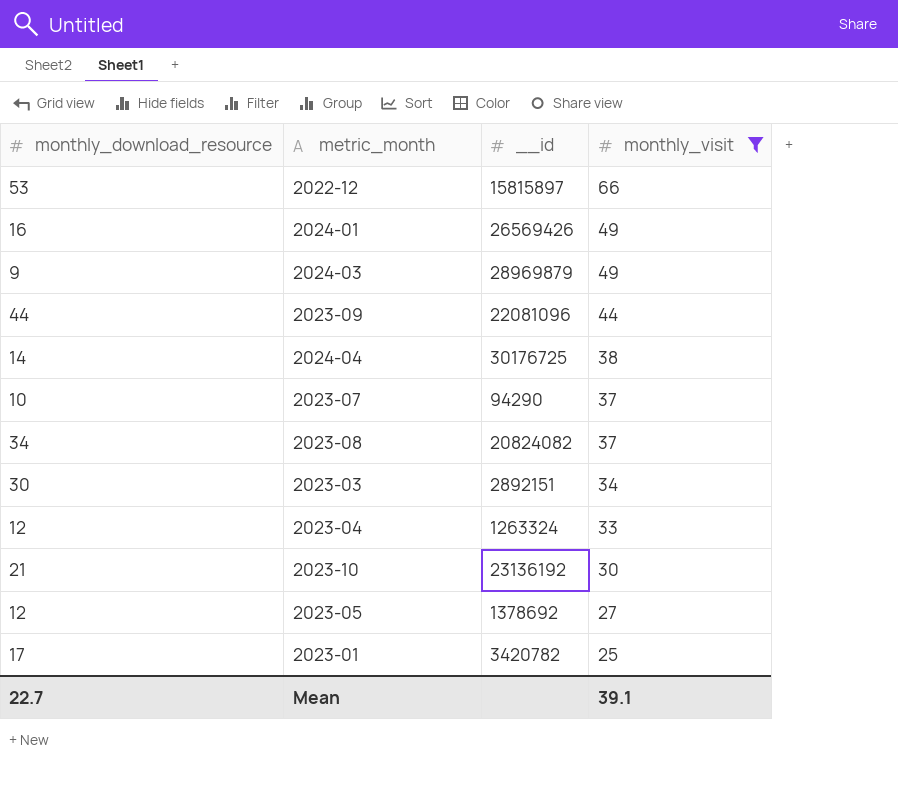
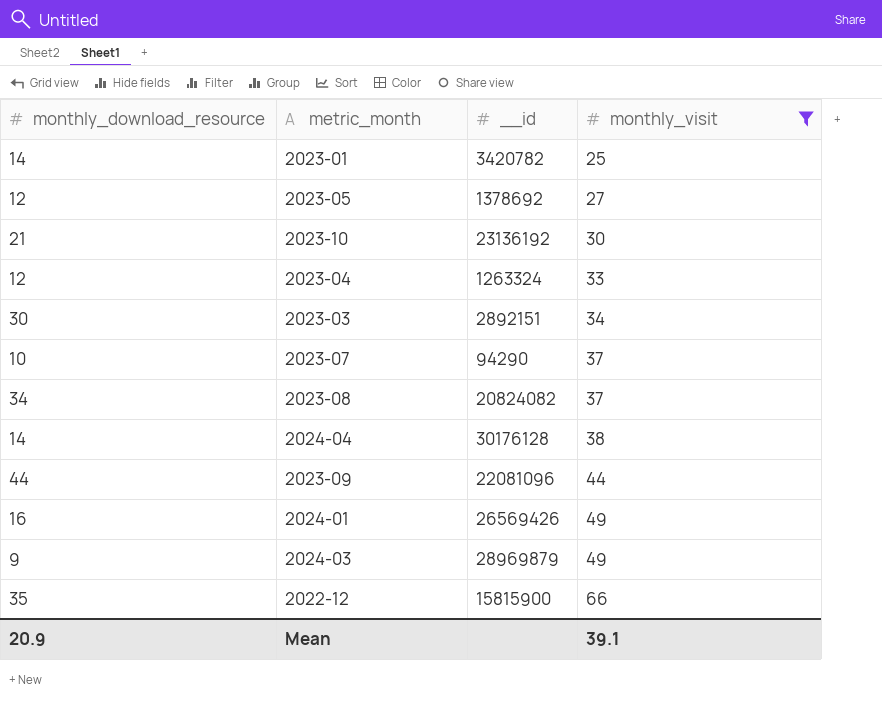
row order: monthly_visit descending -> monthly_visit ascending
2023-01 | monthly_download_resource: 17 -> 14
2024-04 | __id: 30176725 -> 30176128
2022-12 | monthly_download_resource: 53 -> 35
2022-12 | __id: 15815897 -> 15815900
Mean | monthly_download_resource: 22.7 -> 20.9

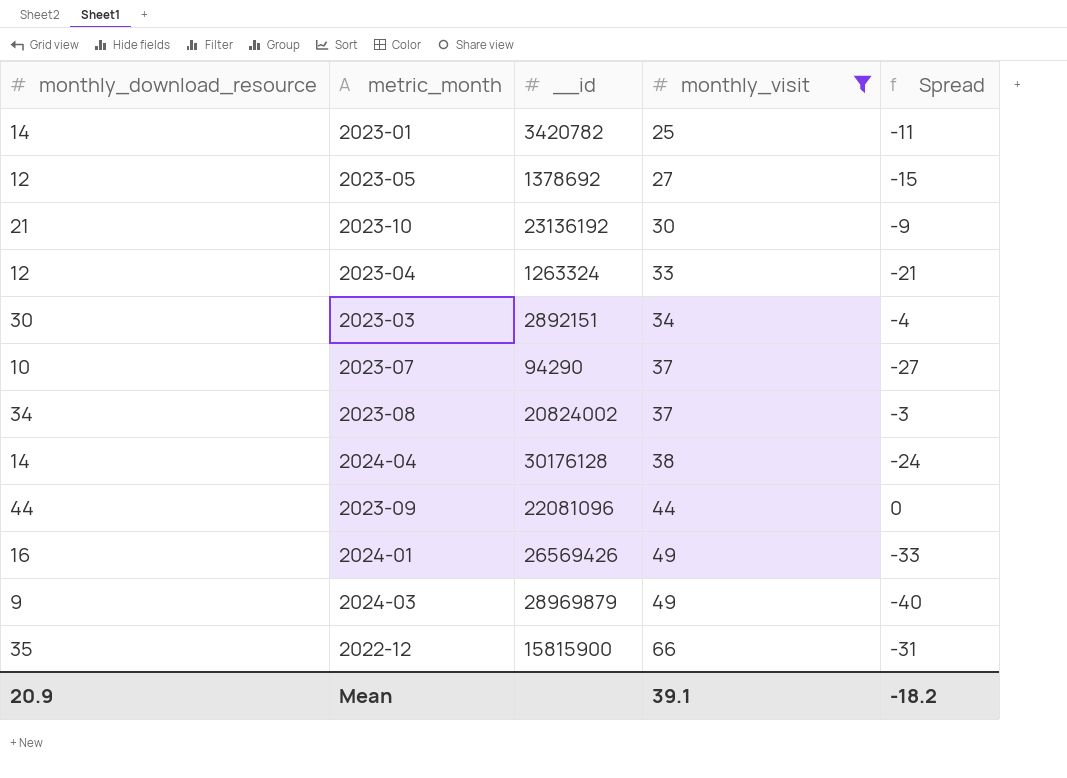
column Spread | formula: none -> [monthly_download_resource] - [monthly_visit]
2023-08 | __id: 20824082 -> 20824002

